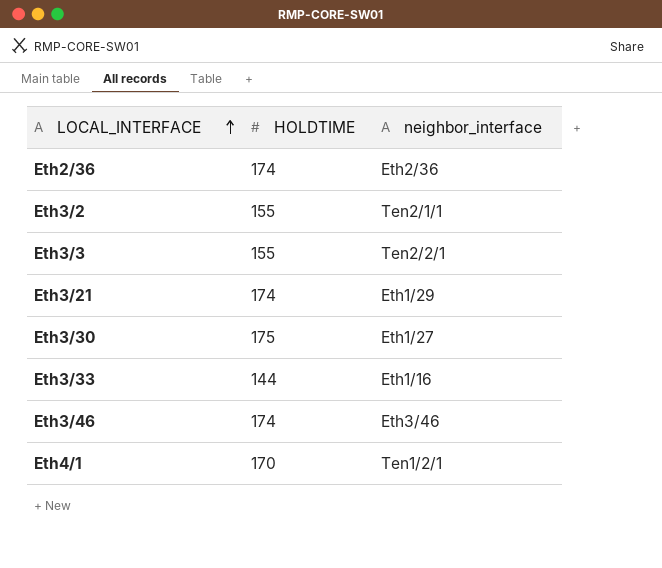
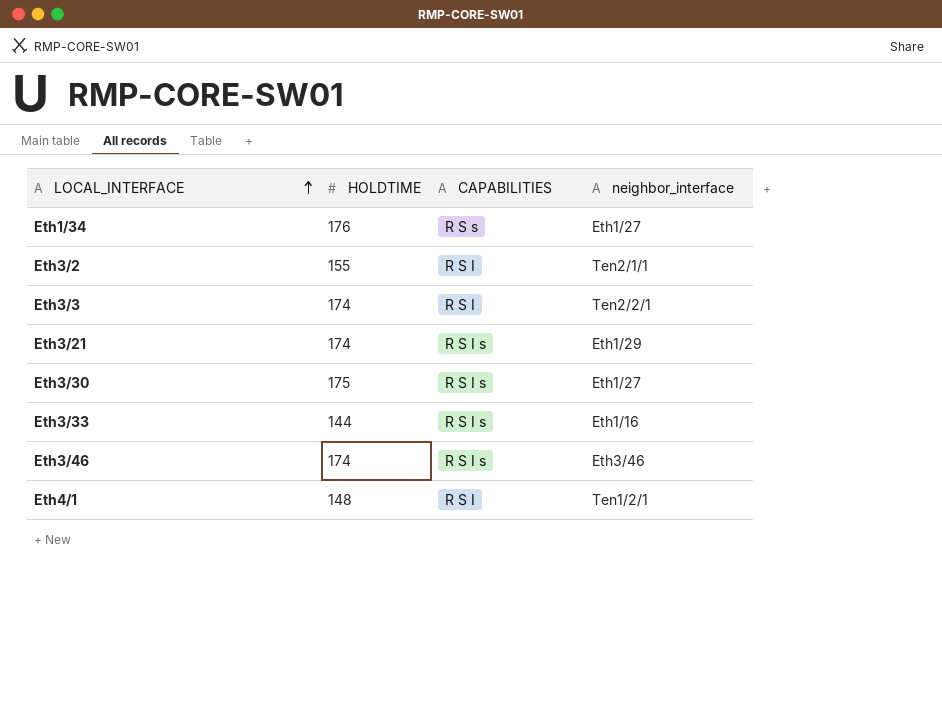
column CAPABILITIES | position: none -> 3
row Eth2/36: 174 | Eth2/36 -> none
row Eth1/34: none -> 176 | R S s | Eth1/27
Eth3/3 | HOLDTIME: 155 -> 174
Eth4/1 | HOLDTIME: 170 -> 148

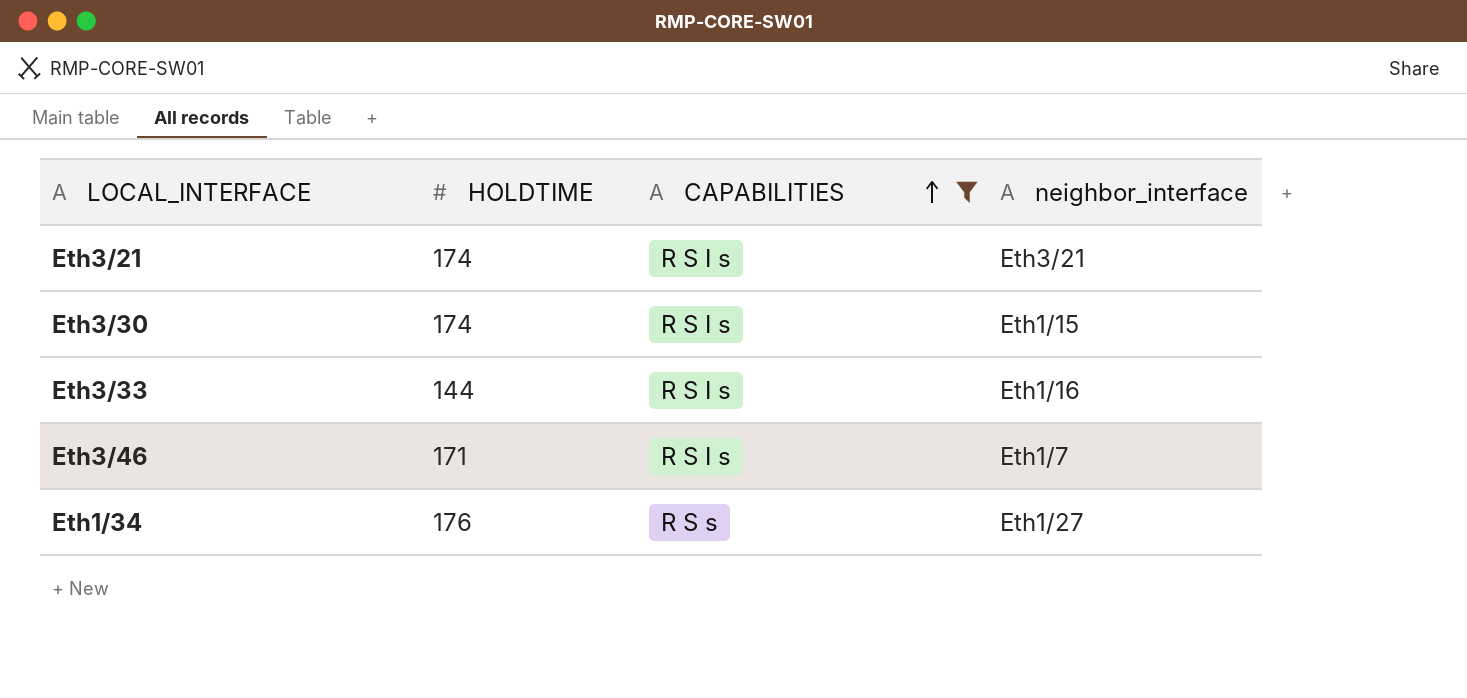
filter: none -> CAPABILITIES != R S I
row order: LOCAL_INTERFACE ascending -> CAPABILITIES ascending
Eth3/21 | neighbor_interface: Eth1/29 -> Eth3/21
Eth3/30 | HOLDTIME: 175 -> 174
Eth3/30 | neighbor_interface: Eth1/27 -> Eth1/15
Eth3/46 | HOLDTIME: 174 -> 171
Eth3/46 | neighbor_interface: Eth3/46 -> Eth1/7

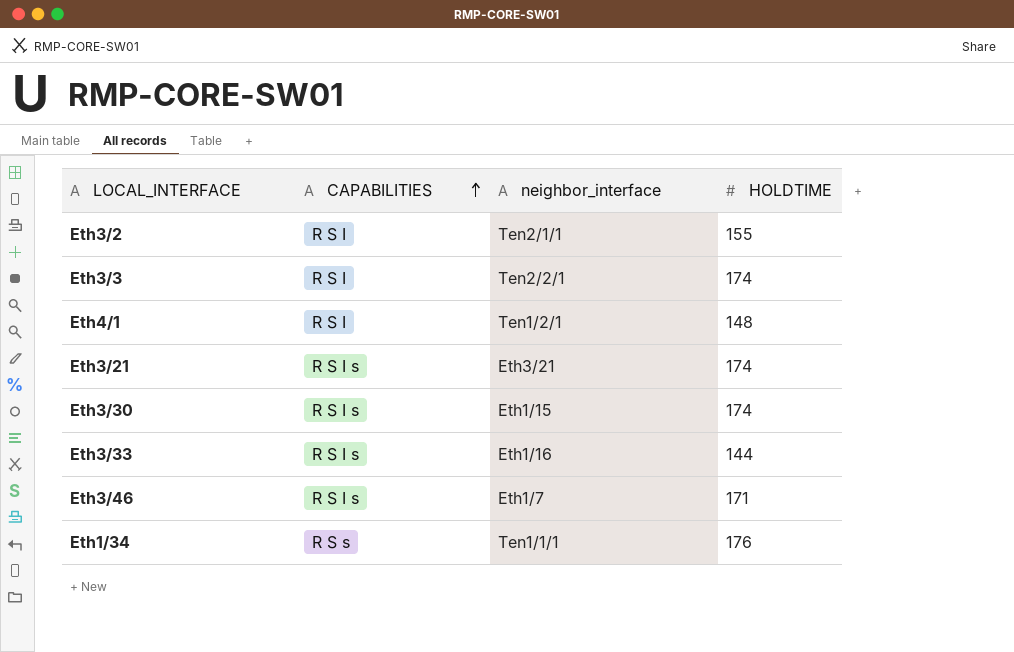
filter: CAPABILITIES != R S I -> none
column HOLDTIME | position: 2 -> 4
Eth1/34 | neighbor_interface: Eth1/27 -> Ten1/1/1

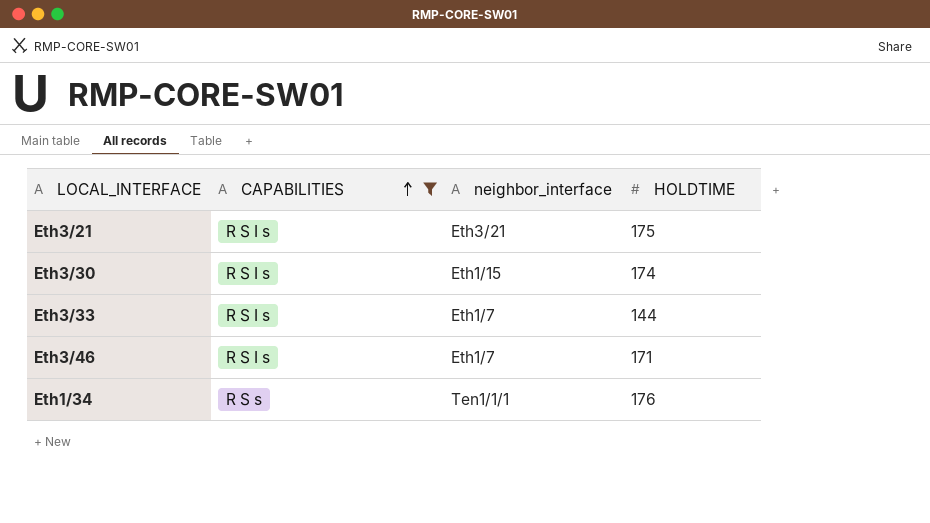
filter: none -> CAPABILITIES != R S I
Eth3/21 | HOLDTIME: 174 -> 175
Eth3/33 | neighbor_interface: Eth1/16 -> Eth1/7

